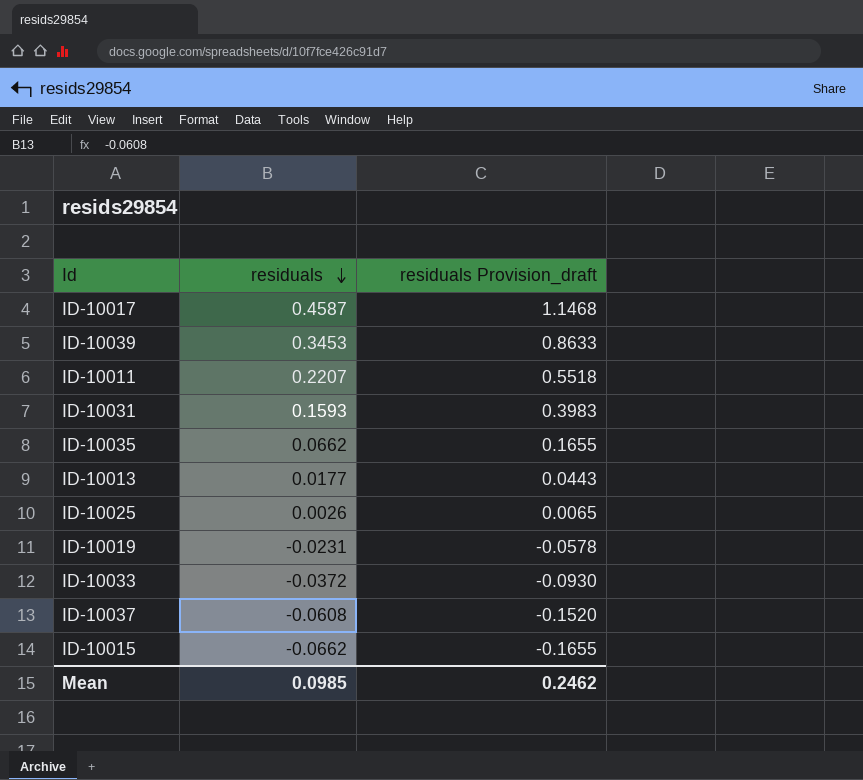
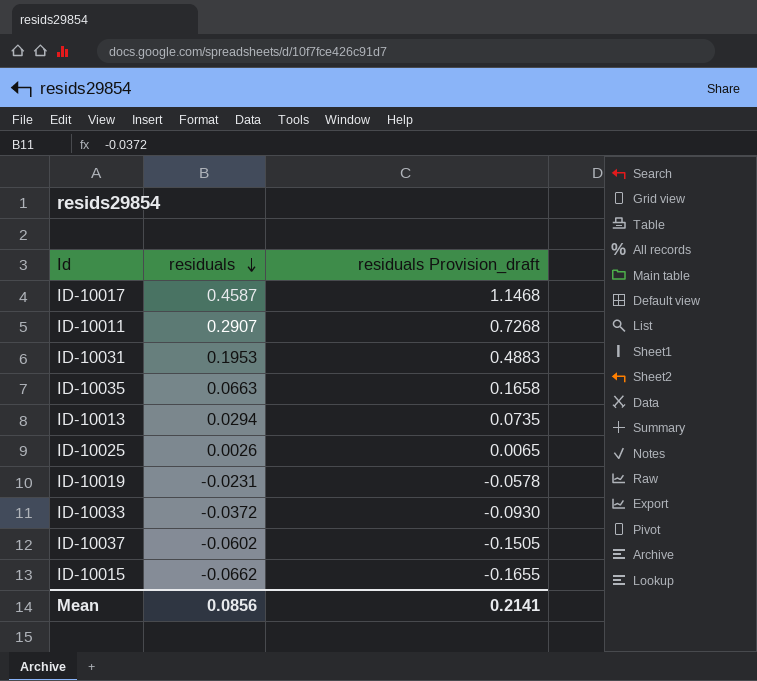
row ID-10039: 0.3453 | 0.8633 -> none
ID-10011 | residuals: 0.2207 -> 0.2907
ID-10011 | residuals Provision_draft: 0.5518 -> 0.7268
ID-10031 | residuals: 0.1593 -> 0.1953
ID-10031 | residuals Provision_draft: 0.3983 -> 0.4883
ID-10035 | residuals: 0.0662 -> 0.0663
ID-10035 | residuals Provision_draft: 0.1655 -> 0.1658
ID-10013 | residuals: 0.0177 -> 0.0294
ID-10013 | residuals Provision_draft: 0.0443 -> 0.0735
ID-10037 | residuals: -0.0608 -> -0.0602
ID-10037 | residuals Provision_draft: -0.1520 -> -0.1505
Mean | residuals: 0.0985 -> 0.0856
Mean | residuals Provision_draft: 0.2462 -> 0.2141

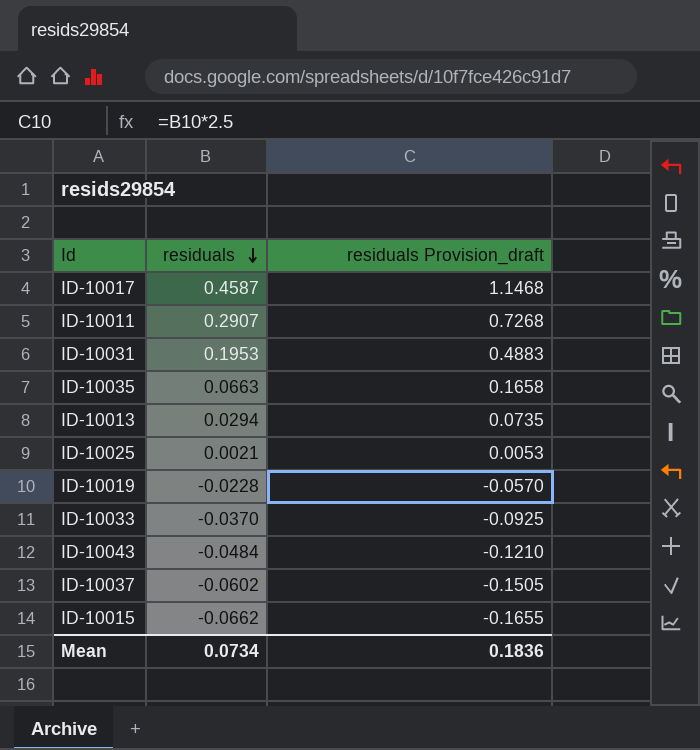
ID-10025 | residuals: 0.0026 -> 0.0021
ID-10025 | residuals Provision_draft: 0.0065 -> 0.0053
ID-10019 | residuals: -0.0231 -> -0.0228
ID-10019 | residuals Provision_draft: -0.0578 -> -0.0570
ID-10033 | residuals: -0.0372 -> -0.0370
ID-10033 | residuals Provision_draft: -0.0930 -> -0.0925
row ID-10043: none -> -0.0484 | -0.1210
Mean | residuals: 0.0856 -> 0.0734
Mean | residuals Provision_draft: 0.2141 -> 0.1836

